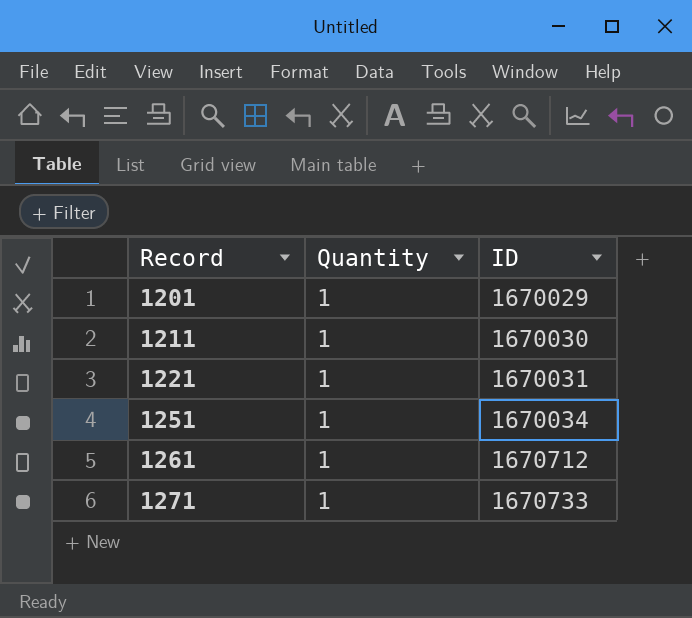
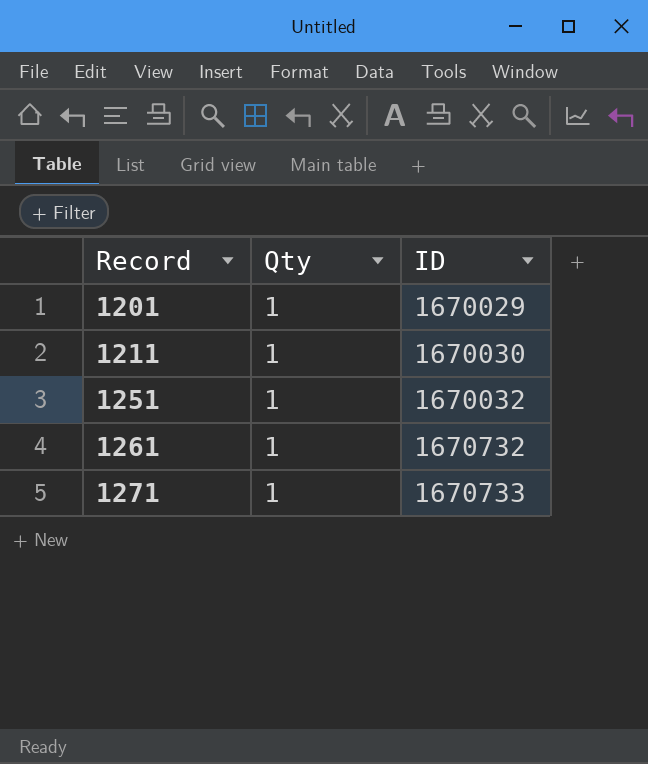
column name: Quantity -> Qty
row 1221: 1 | 1670031 -> none
1251 | ID: 1670034 -> 1670032
1261 | ID: 1670712 -> 1670732

